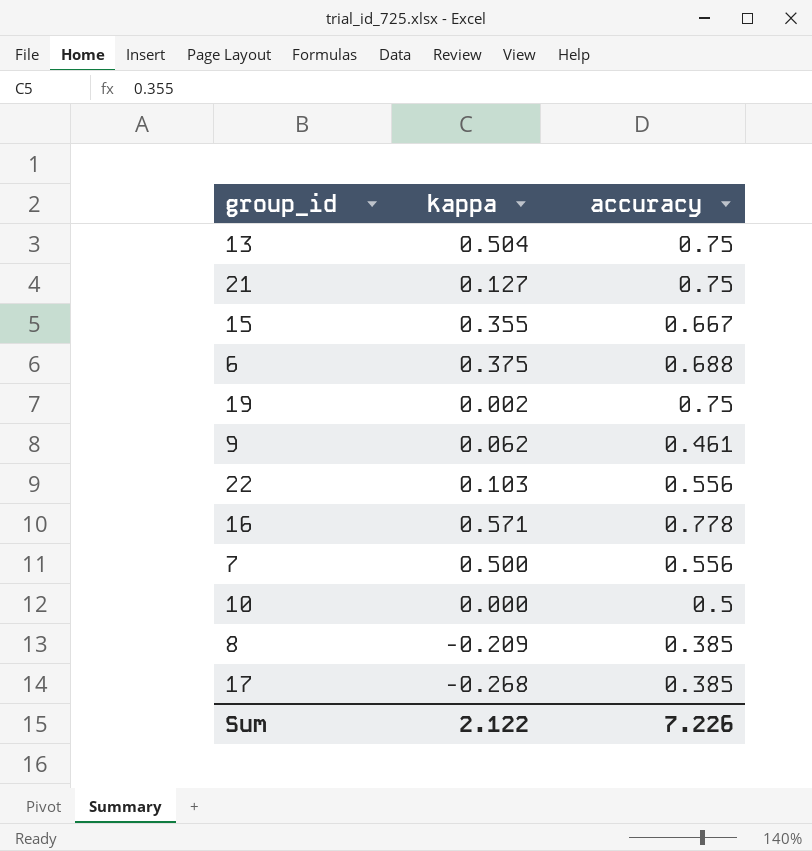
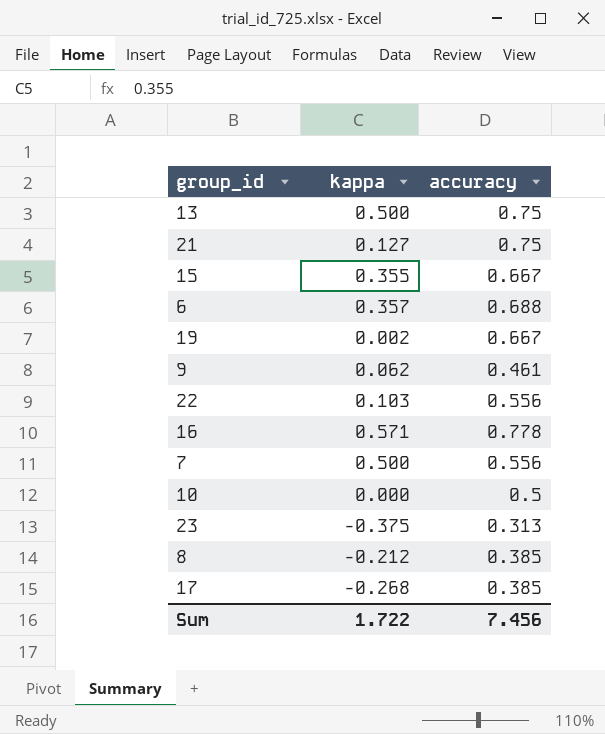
13 | kappa: 0.504 -> 0.500
6 | kappa: 0.375 -> 0.357
19 | accuracy: 0.75 -> 0.667
row 23: none -> -0.375 | 0.313
8 | kappa: -0.209 -> -0.212
Sum | kappa: 2.122 -> 1.722
Sum | accuracy: 7.226 -> 7.456

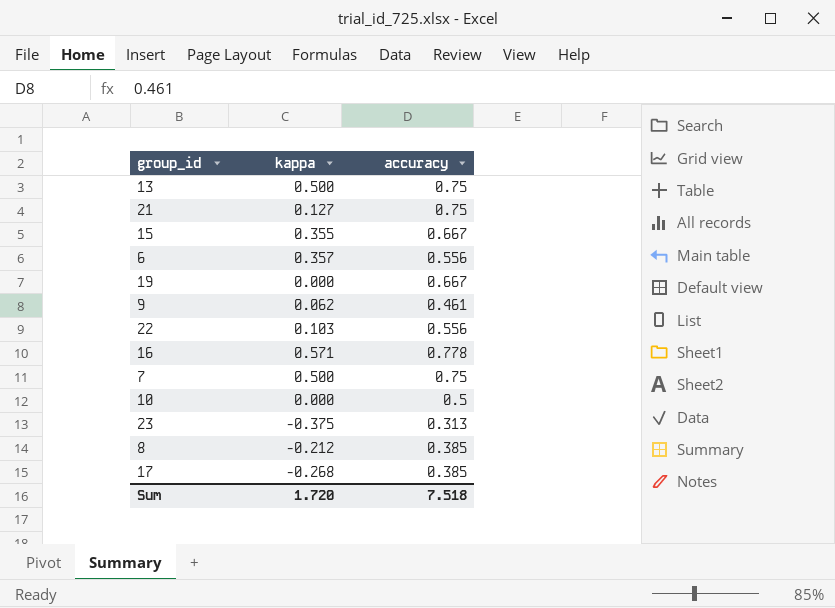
6 | accuracy: 0.688 -> 0.556
19 | kappa: 0.002 -> 0.000
7 | accuracy: 0.556 -> 0.75
Sum | kappa: 1.722 -> 1.720
Sum | accuracy: 7.456 -> 7.518

